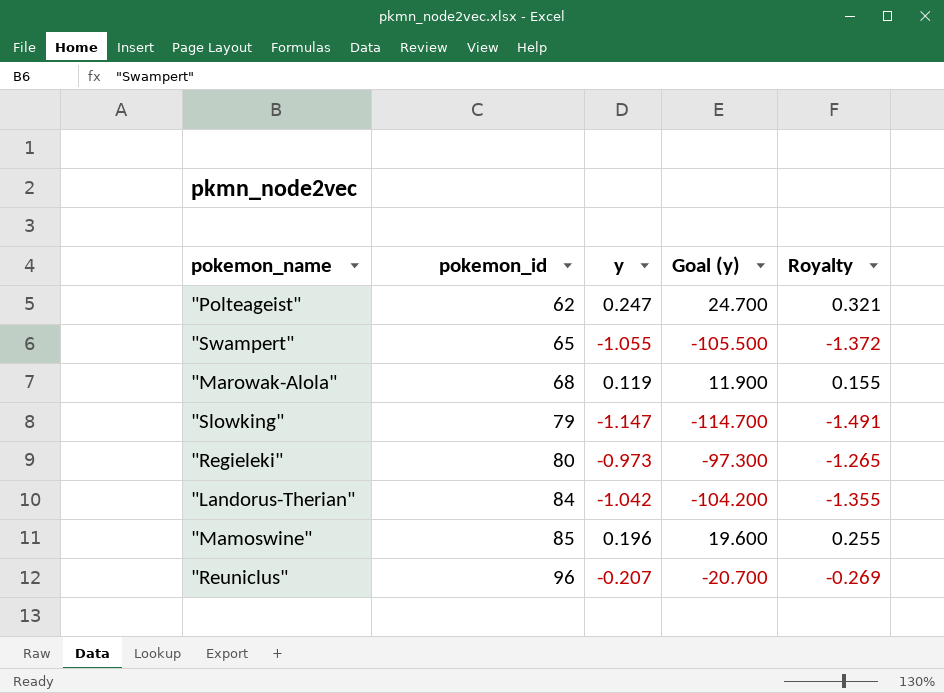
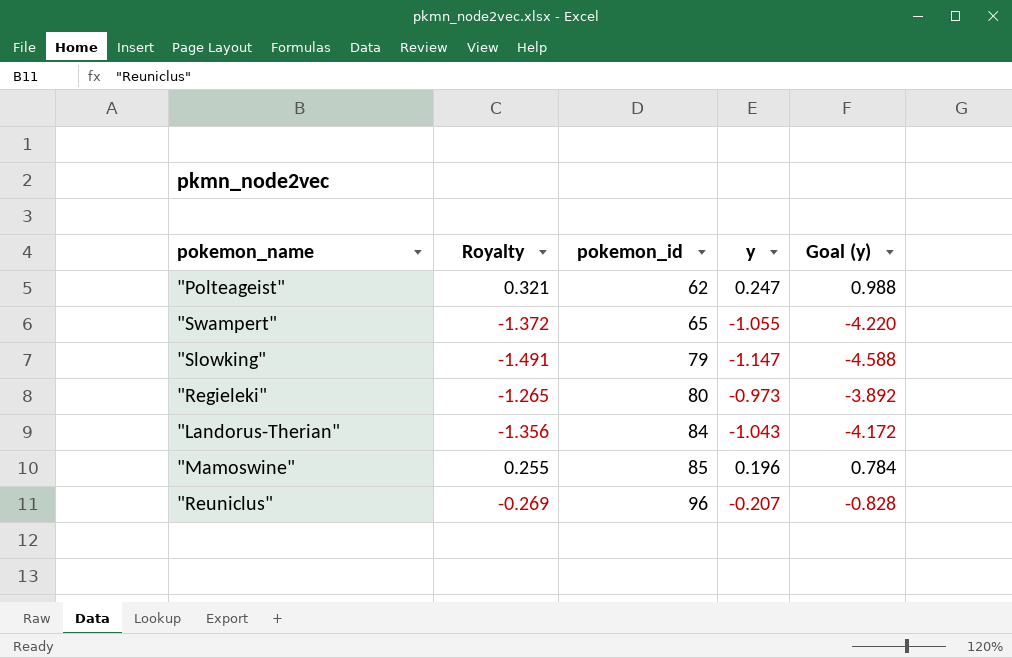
column Royalty | position: 5 -> 2
column Goal (y) | formula: [y] * 100 -> [y] * 4
row "Marowak-Alola": 68 | 0.119 | 11.900 | 0.155 -> none
"Landorus-Therian" | Royalty: -1.355 -> -1.356
"Landorus-Therian" | y: -1.042 -> -1.043

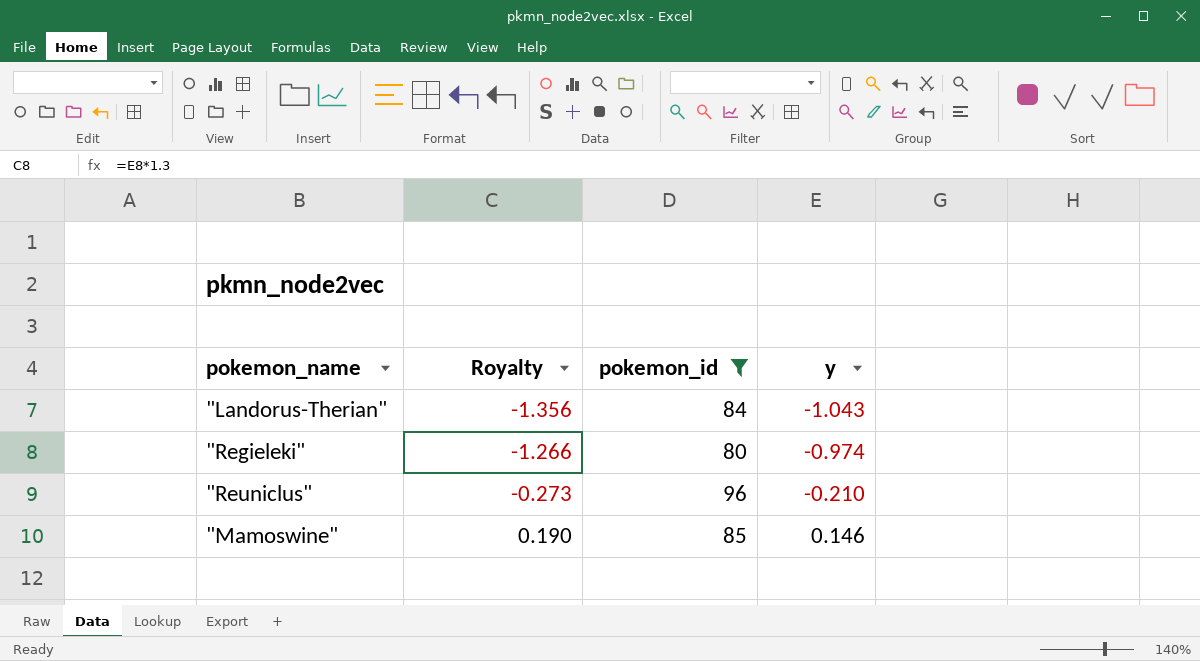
filter: none -> pokemon_id >= 80
row order: pokemon_id ascending -> Royalty ascending
column Goal (y) | formula: [y] * 4 -> none
"Regieleki" | Royalty: -1.265 -> -1.266
"Regieleki" | y: -0.973 -> -0.974
"Reuniclus" | Royalty: -0.269 -> -0.273
"Reuniclus" | y: -0.207 -> -0.210
"Mamoswine" | Royalty: 0.255 -> 0.190
"Mamoswine" | y: 0.196 -> 0.146

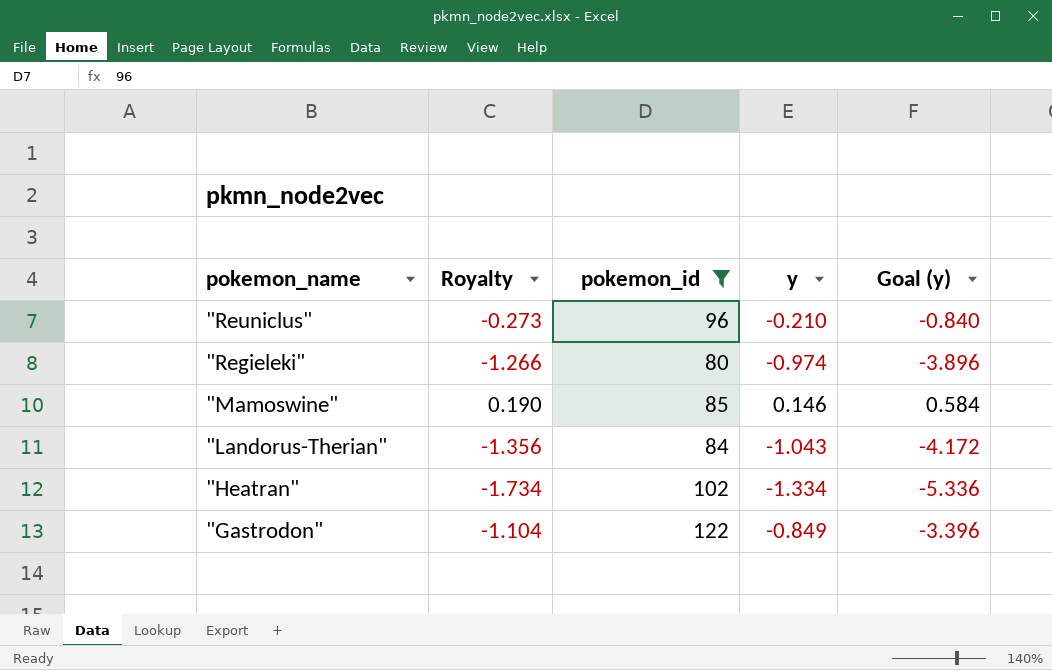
row order: Royalty ascending -> pokemon_name descending
column Goal (y) | formula: none -> [y] * 4
row "Heatran": none -> -1.734 | 102 | -1.334 | -5.336
row "Gastrodon": none -> -1.104 | 122 | -0.849 | -3.396

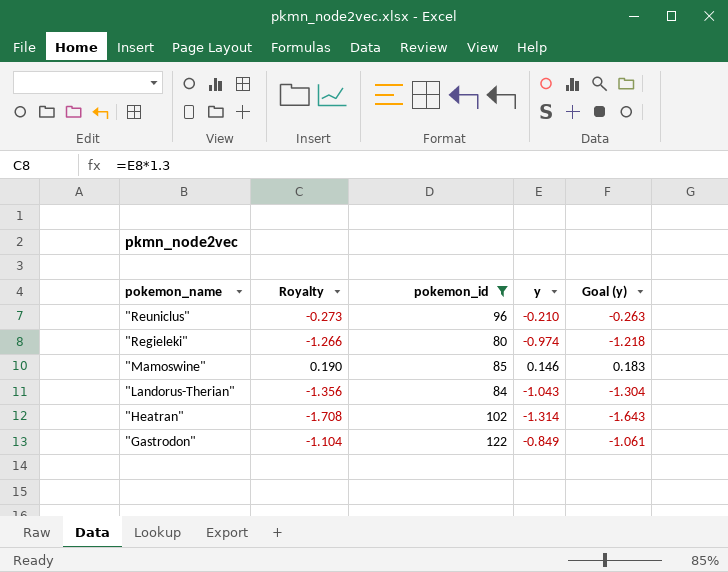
column Goal (y) | formula: [y] * 4 -> [y] * 1.25
"Heatran" | Royalty: -1.734 -> -1.708
"Heatran" | y: -1.334 -> -1.314

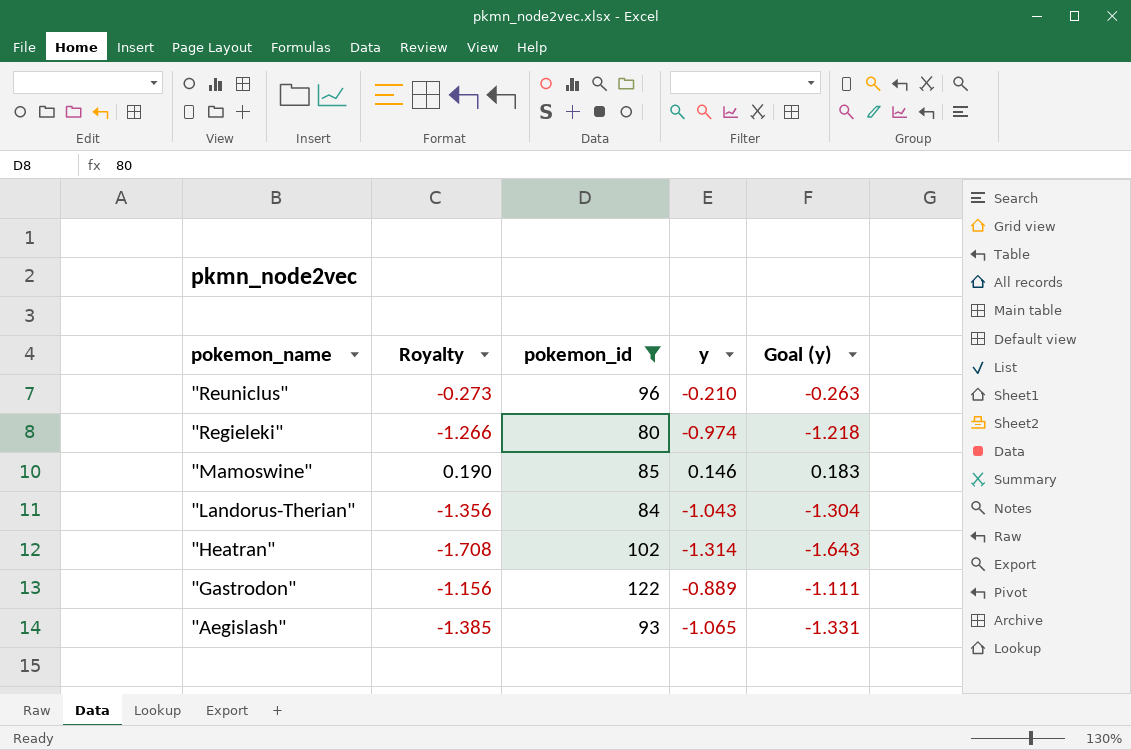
"Gastrodon" | Royalty: -1.104 -> -1.156
"Gastrodon" | y: -0.849 -> -0.889
"Gastrodon" | Goal (y): -1.061 -> -1.111
row "Aegislash": none -> -1.385 | 93 | -1.065 | -1.331

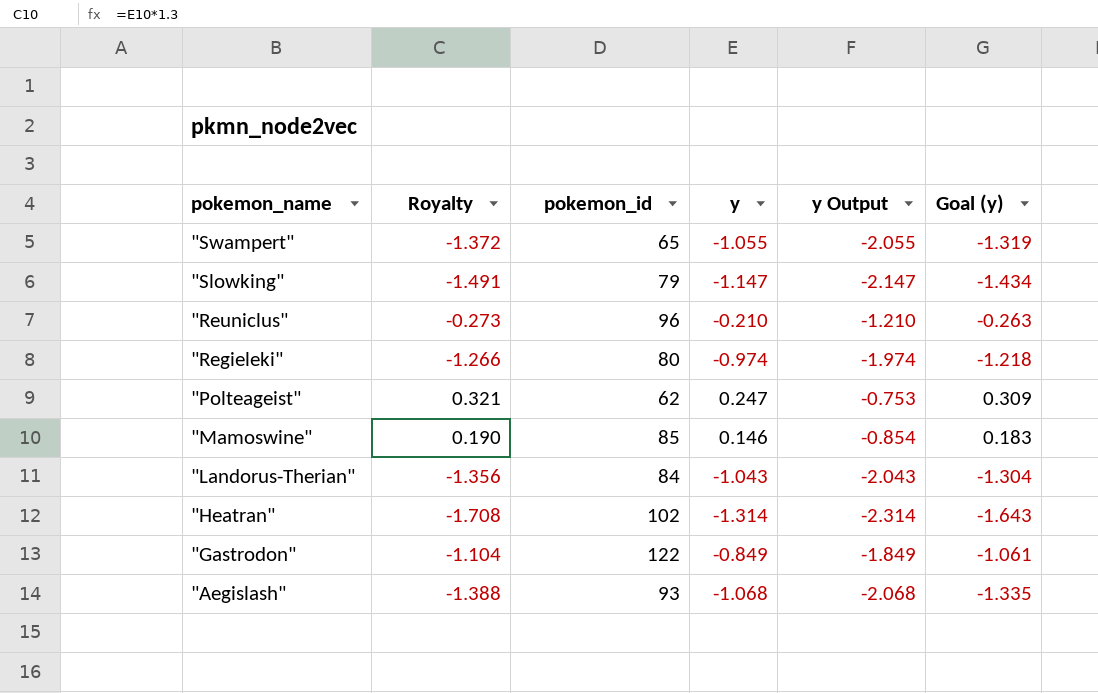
filter: pokemon_id >= 80 -> none
column y Output | formula: none -> [y] - 1
"Gastrodon" | Royalty: -1.156 -> -1.104
"Gastrodon" | y: -0.889 -> -0.849
"Gastrodon" | Goal (y): -1.111 -> -1.061
"Aegislash" | Royalty: -1.385 -> -1.388
"Aegislash" | y: -1.065 -> -1.068
"Aegislash" | Goal (y): -1.331 -> -1.335

